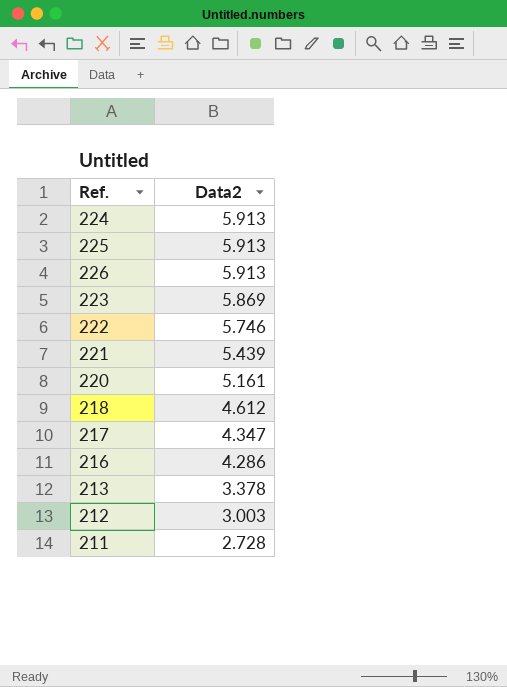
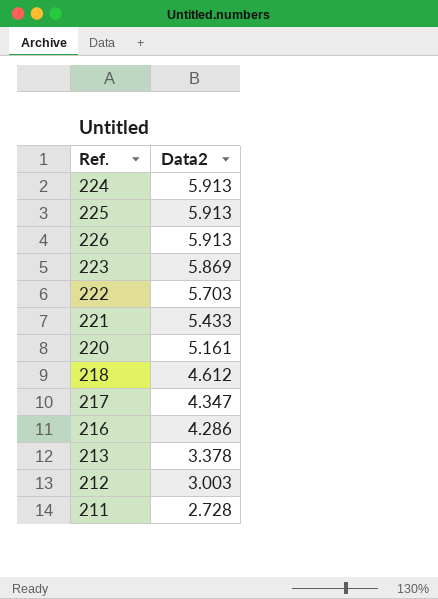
222 | Data2: 5.746 -> 5.703
221 | Data2: 5.439 -> 5.433

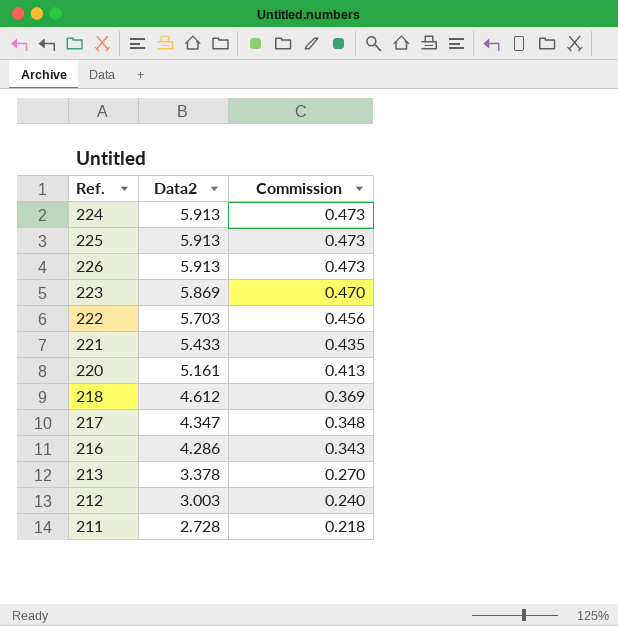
column Commission | formula: none -> [Data2] * 0.08

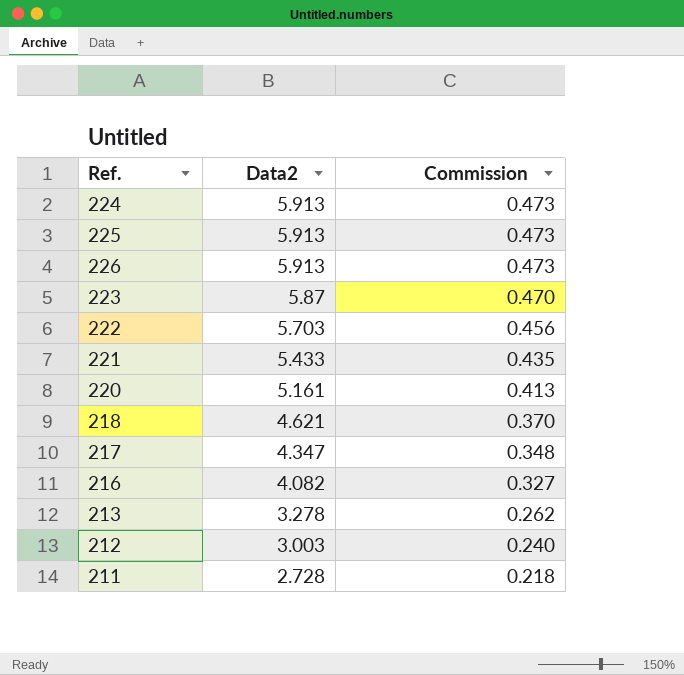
223 | Data2: 5.869 -> 5.87
218 | Data2: 4.612 -> 4.621
218 | Commission: 0.369 -> 0.370
216 | Data2: 4.286 -> 4.082
216 | Commission: 0.343 -> 0.327
213 | Data2: 3.378 -> 3.278
213 | Commission: 0.270 -> 0.262

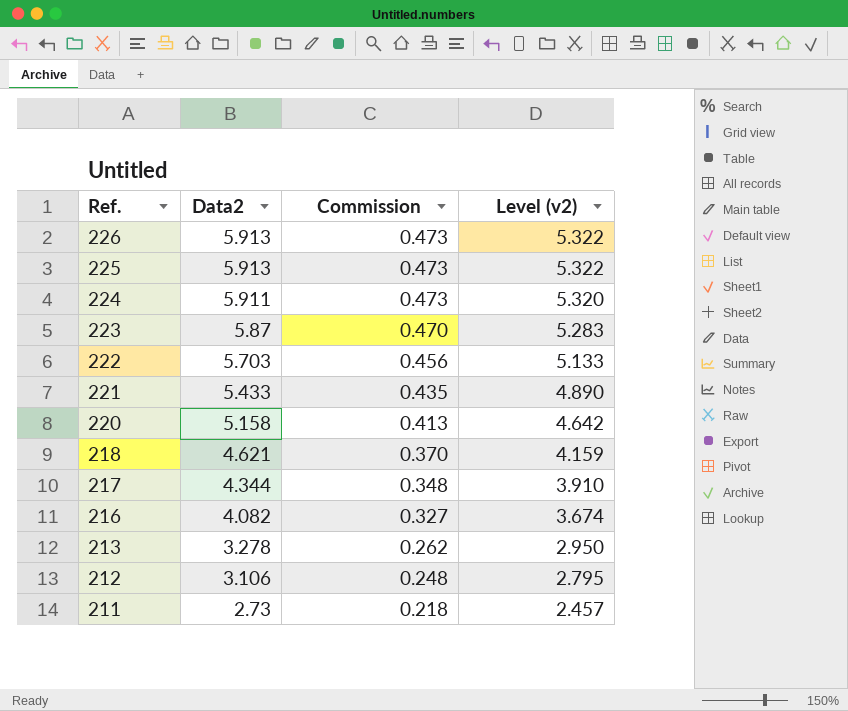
row order: Data2 descending -> Ref. descending
column Level (v2) | formula: none -> [Data2] * 0.9
224 | Data2: 5.913 -> 5.911
220 | Data2: 5.161 -> 5.158
217 | Data2: 4.347 -> 4.344
212 | Data2: 3.003 -> 3.106
212 | Commission: 0.240 -> 0.248
211 | Data2: 2.728 -> 2.73

